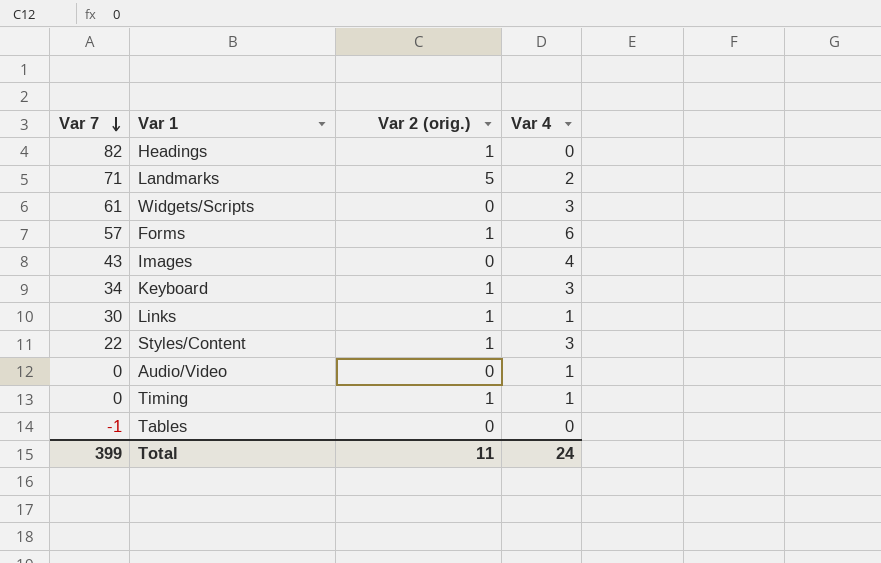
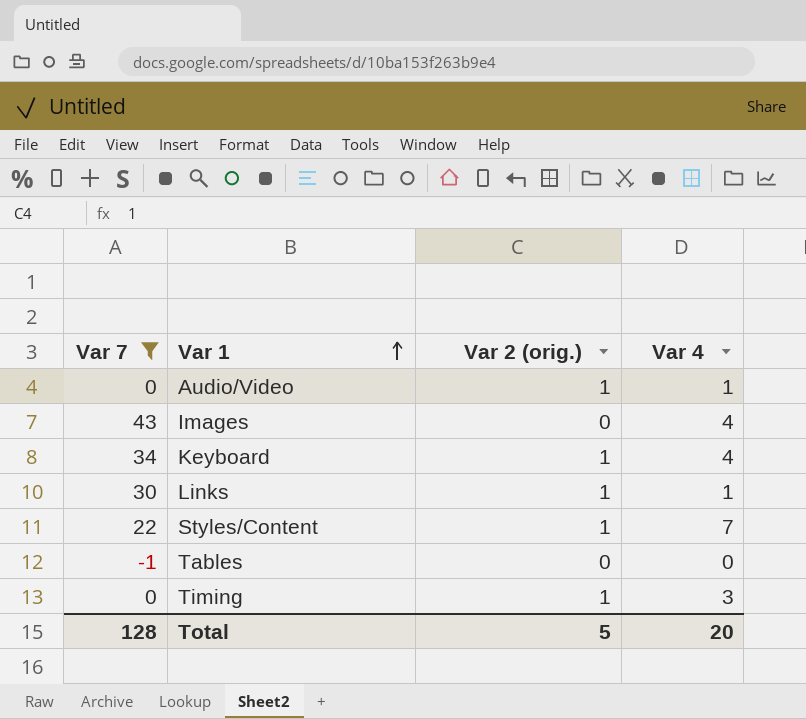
filter: none -> Var 7 <= 43
row order: Var 7 descending -> Var 1 ascending
Audio/Video | Var 2 (orig.): 0 -> 1
Keyboard | Var 4: 3 -> 4
Styles/Content | Var 4: 3 -> 7
Timing | Var 4: 1 -> 3
Total | Var 7: 399 -> 128
Total | Var 2 (orig.): 11 -> 5
Total | Var 4: 24 -> 20

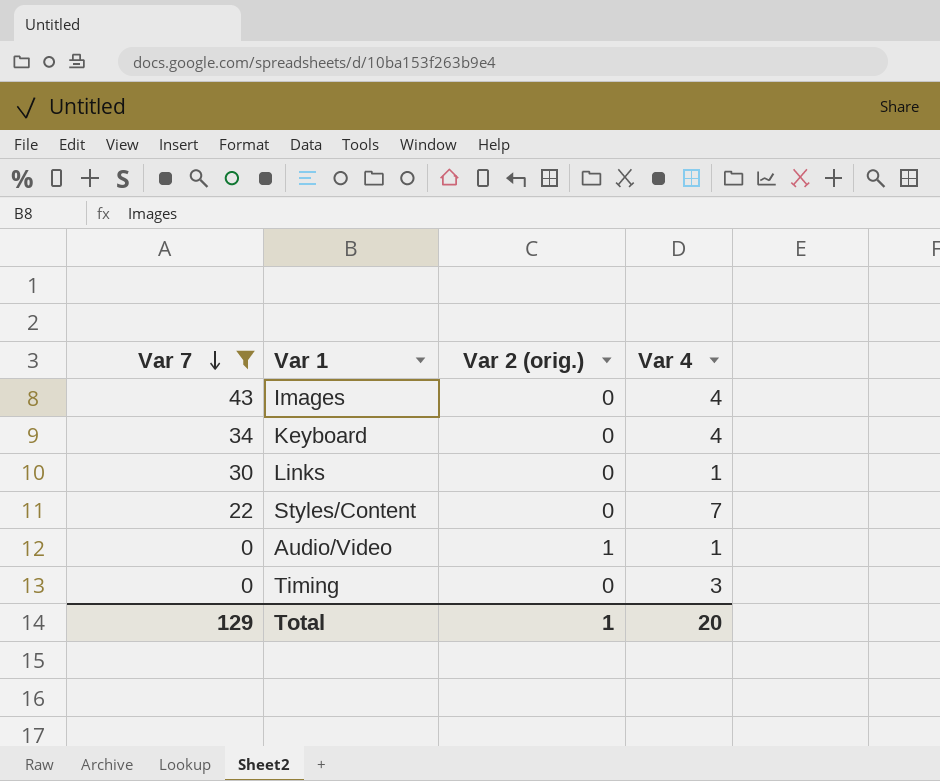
row order: Var 1 ascending -> Var 7 descending
row Tables: -1 | 0 | 0 -> none
Keyboard | Var 2 (orig.): 1 -> 0
Links | Var 2 (orig.): 1 -> 0
Styles/Content | Var 2 (orig.): 1 -> 0
Timing | Var 2 (orig.): 1 -> 0
Total | Var 7: 128 -> 129
Total | Var 2 (orig.): 5 -> 1

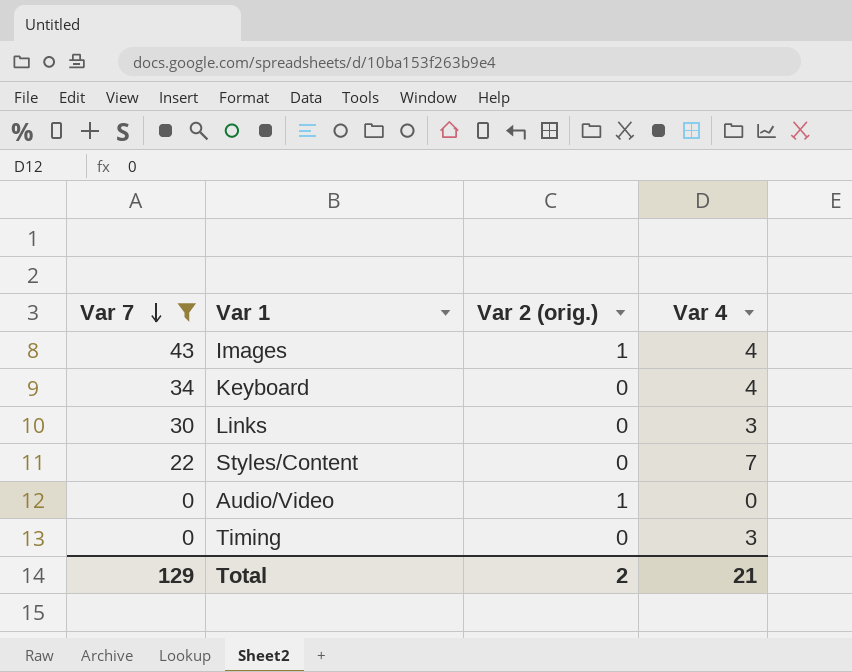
Images | Var 2 (orig.): 0 -> 1
Links | Var 4: 1 -> 3
Audio/Video | Var 4: 1 -> 0
Total | Var 2 (orig.): 1 -> 2
Total | Var 4: 20 -> 21

